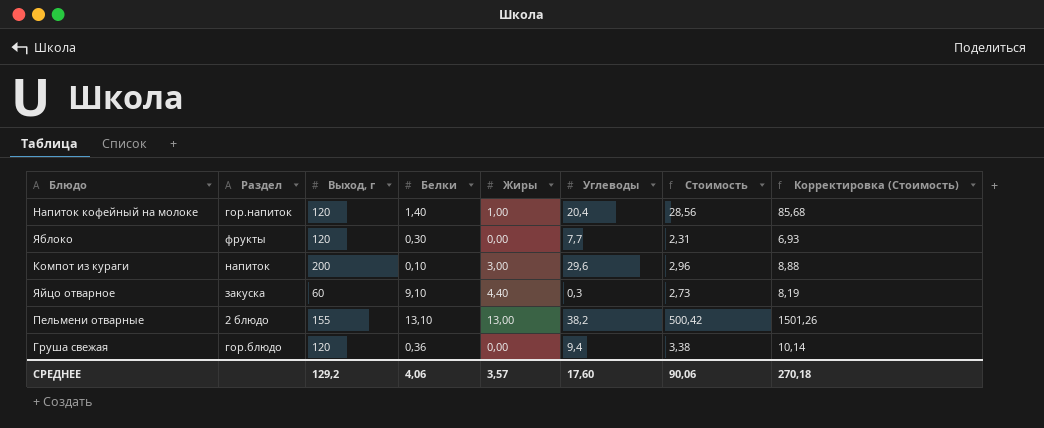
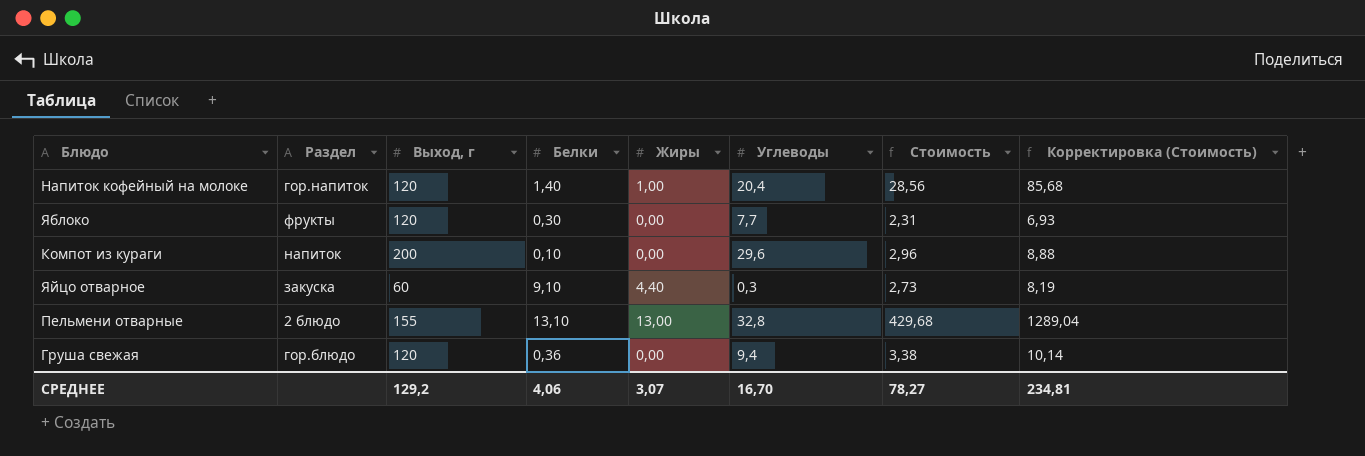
Компот из кураги | Жиры: 3,00 -> 0,00
Пельмени отварные | Углеводы: 38,2 -> 32,8
Пельмени отварные | Стоимость: 500,42 -> 429,68
Пельмени отварные | Корректировка (Стоимость): 1501,26 -> 1289,04
СРЕДНЕЕ | Жиры: 3,57 -> 3,07
СРЕДНЕЕ | Углеводы: 17,60 -> 16,70
СРЕДНЕЕ | Стоимость: 90,06 -> 78,27
СРЕДНЕЕ | Корректировка (Стоимость): 270,18 -> 234,81

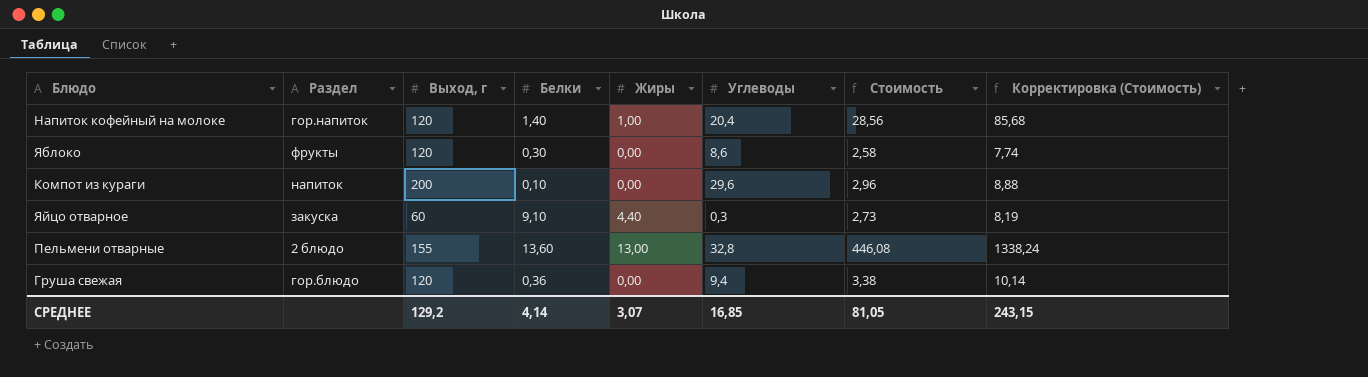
Яблоко | Углеводы: 7,7 -> 8,6
Яблоко | Стоимость: 2,31 -> 2,58
Яблоко | Корректировка (Стоимость): 6,93 -> 7,74
Пельмени отварные | Белки: 13,10 -> 13,60
Пельмени отварные | Стоимость: 429,68 -> 446,08
Пельмени отварные | Корректировка (Стоимость): 1289,04 -> 1338,24
СРЕДНЕЕ | Белки: 4,06 -> 4,14
СРЕДНЕЕ | Углеводы: 16,70 -> 16,85
СРЕДНЕЕ | Стоимость: 78,27 -> 81,05
СРЕДНЕЕ | Корректировка (Стоимость): 234,81 -> 243,15

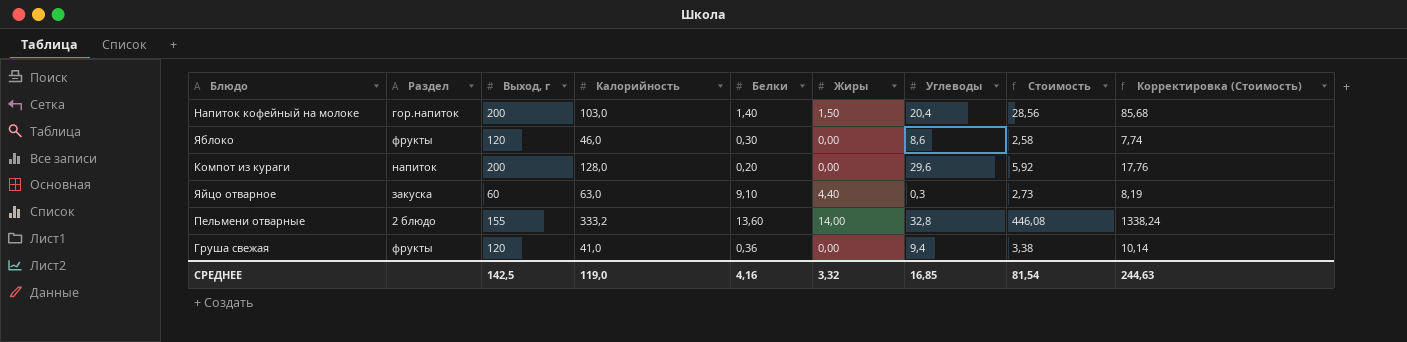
column Калорийность | position: none -> 4
Напиток кофейный на молоке | Выход, г: 120 -> 200
Напиток кофейный на молоке | Жиры: 1,00 -> 1,50
Компот из кураги | Белки: 0,10 -> 0,20
Компот из кураги | Стоимость: 2,96 -> 5,92
Компот из кураги | Корректировка (Стоимость): 8,88 -> 17,76
Пельмени отварные | Жиры: 13,00 -> 14,00
Груша свежая | Раздел: гор.блюдо -> фрукты
СРЕДНЕЕ | Выход, г: 129,2 -> 142,5
СРЕДНЕЕ | Белки: 4,14 -> 4,16
СРЕДНЕЕ | Жиры: 3,07 -> 3,32
СРЕДНЕЕ | Стоимость: 81,05 -> 81,54
СРЕДНЕЕ | Корректировка (Стоимость): 243,15 -> 244,63

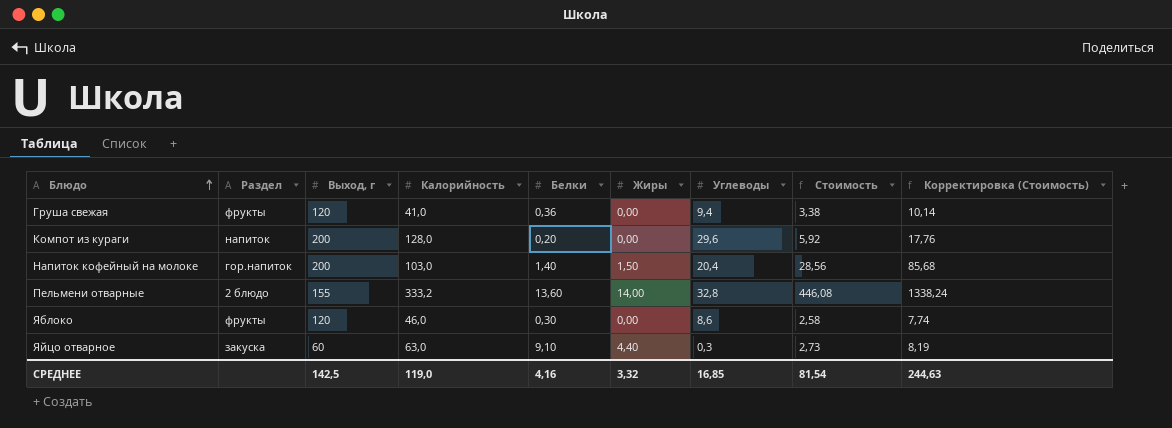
row order: none -> Блюдо ascending

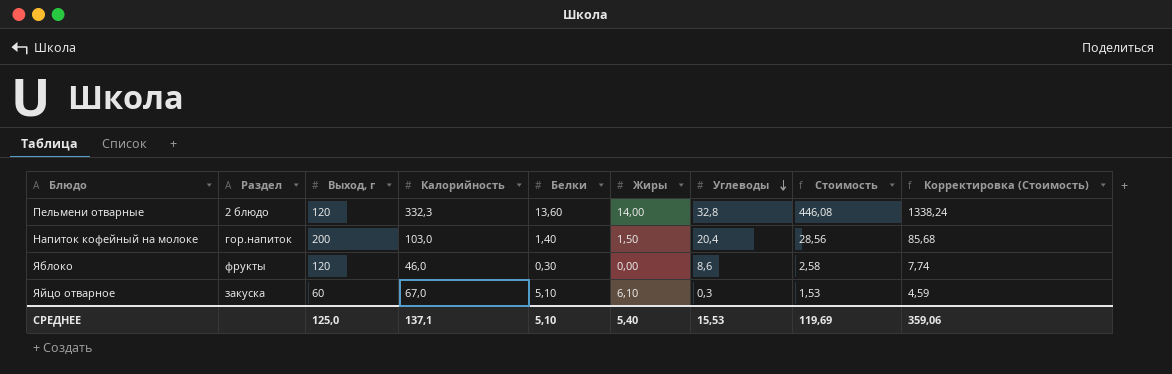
row order: Блюдо ascending -> Углеводы descending
row Груша свежая: фрукты | 120 | 41,0 | 0,36 | 0,00 | 9,4 | 3,38 | 10,14 -> none
row Компот из кураги: напиток | 200 | 128,0 | 0,20 | 0,00 | 29,6 | 5,92 | 17,76 -> none
Пельмени отварные | Выход, г: 155 -> 120
Пельмени отварные | Калорийность: 333,2 -> 332,3
Яйцо отварное | Калорийность: 63,0 -> 67,0
Яйцо отварное | Белки: 9,10 -> 5,10
Яйцо отварное | Жиры: 4,40 -> 6,10
Яйцо отварное | Стоимость: 2,73 -> 1,53
Яйцо отварное | Корректировка (Стоимость): 8,19 -> 4,59
СРЕДНЕЕ | Выход, г: 142,5 -> 125,0
СРЕДНЕЕ | Калорийность: 119,0 -> 137,1
СРЕДНЕЕ | Белки: 4,16 -> 5,10
СРЕДНЕЕ | Жиры: 3,32 -> 5,40
СРЕДНЕЕ | Углеводы: 16,85 -> 15,53
СРЕДНЕЕ | Стоимость: 81,54 -> 119,69
СРЕДНЕЕ | Корректировка (Стоимость): 244,63 -> 359,06

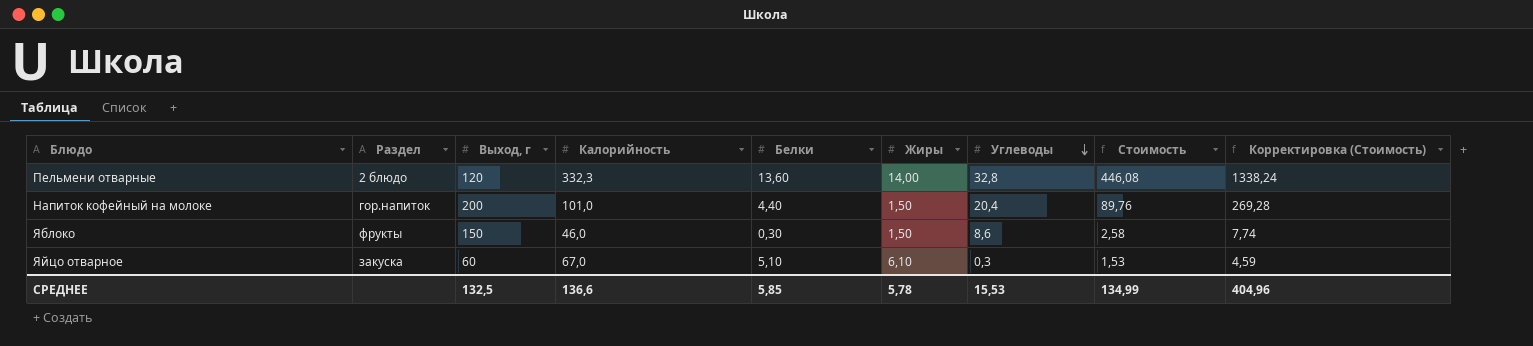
Напиток кофейный на молоке | Калорийность: 103,0 -> 101,0
Напиток кофейный на молоке | Белки: 1,40 -> 4,40
Напиток кофейный на молоке | Стоимость: 28,56 -> 89,76
Напиток кофейный на молоке | Корректировка (Стоимость): 85,68 -> 269,28
Яблоко | Выход, г: 120 -> 150
Яблоко | Жиры: 0,00 -> 1,50
СРЕДНЕЕ | Выход, г: 125,0 -> 132,5
СРЕДНЕЕ | Калорийность: 137,1 -> 136,6
СРЕДНЕЕ | Белки: 5,10 -> 5,85
СРЕДНЕЕ | Жиры: 5,40 -> 5,78
СРЕДНЕЕ | Стоимость: 119,69 -> 134,99
СРЕДНЕЕ | Корректировка (Стоимость): 359,06 -> 404,96

